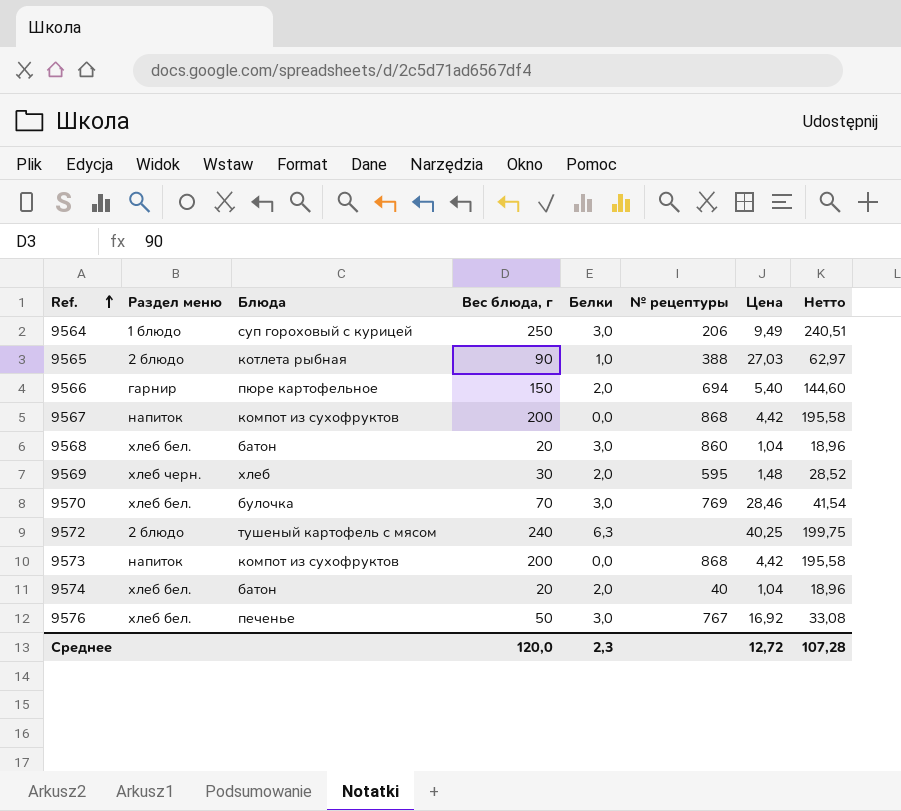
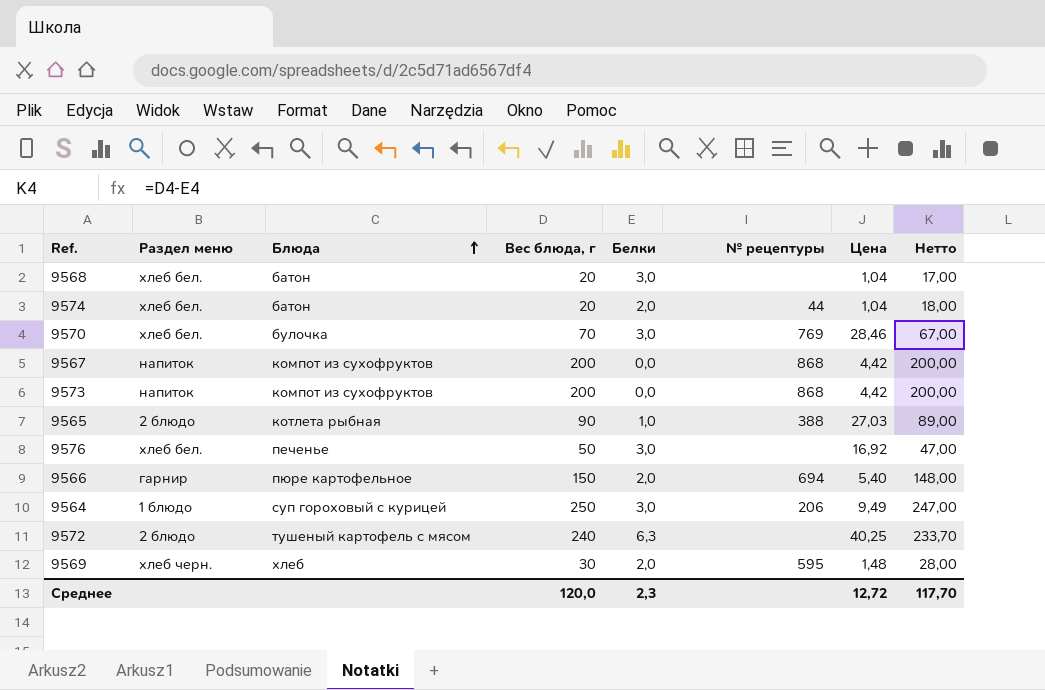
row order: Ref. ascending -> Блюда ascending
column Нетто | formula: [Вес блюда, г] - [Цена] -> [Вес блюда, г] - [Белки]
9568 | № рецептуры: 860 -> none
9574 | № рецептуры: 40 -> 44
9576 | № рецептуры: 767 -> none
Среднее | Нетто: 107,28 -> 117,70

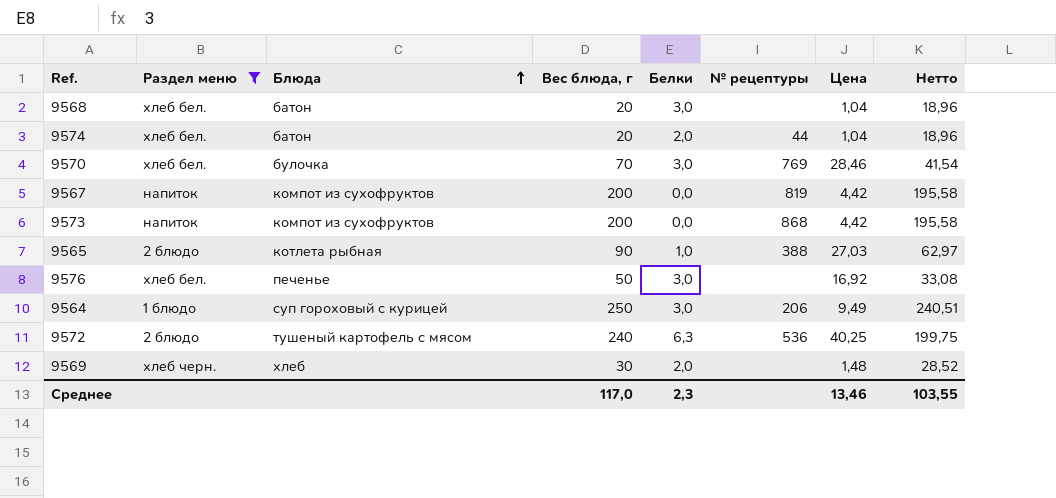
filter: none -> Раздел меню != гарнир
column Нетто | formula: [Вес блюда, г] - [Белки] -> [Вес блюда, г] - [Цена]
9567 | № рецептуры: 868 -> 819
9572 | № рецептуры: none -> 536
9569 | № рецептуры: 595 -> none
Среднее | Вес блюда, г: 120,0 -> 117,0
Среднее | Цена: 12,72 -> 13,46
Среднее | Нетто: 117,70 -> 103,55

